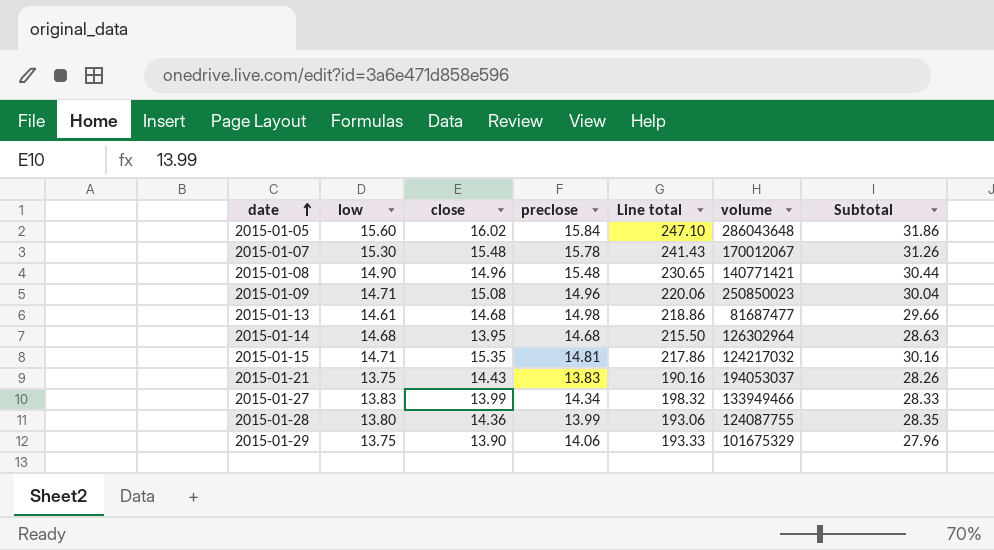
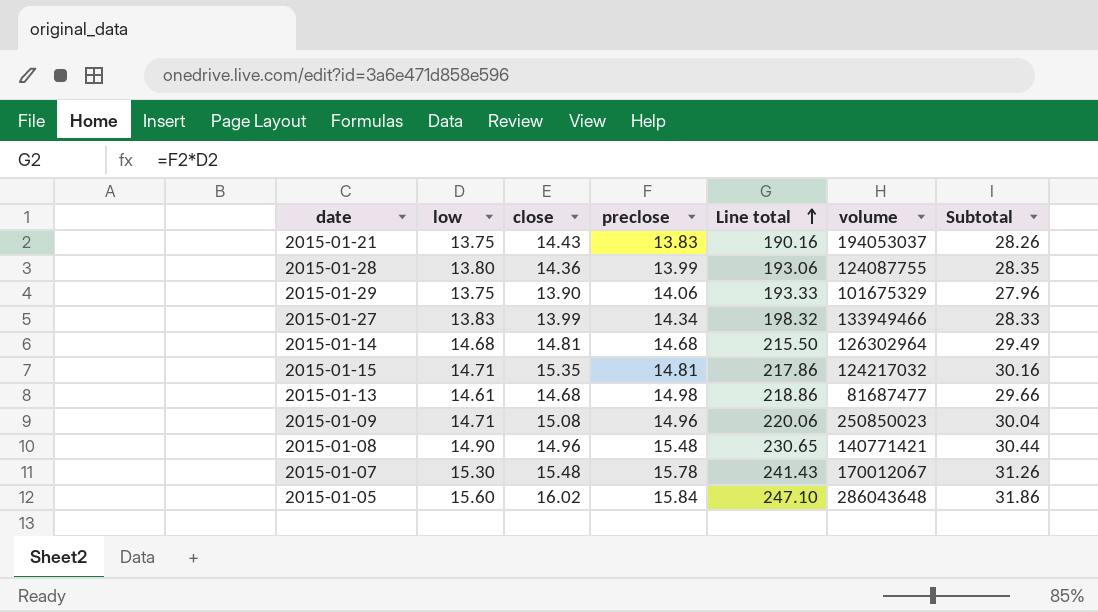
row order: date ascending -> Line total ascending
2015-01-14 | close: 13.95 -> 14.81
2015-01-14 | Subtotal: 28.63 -> 29.49

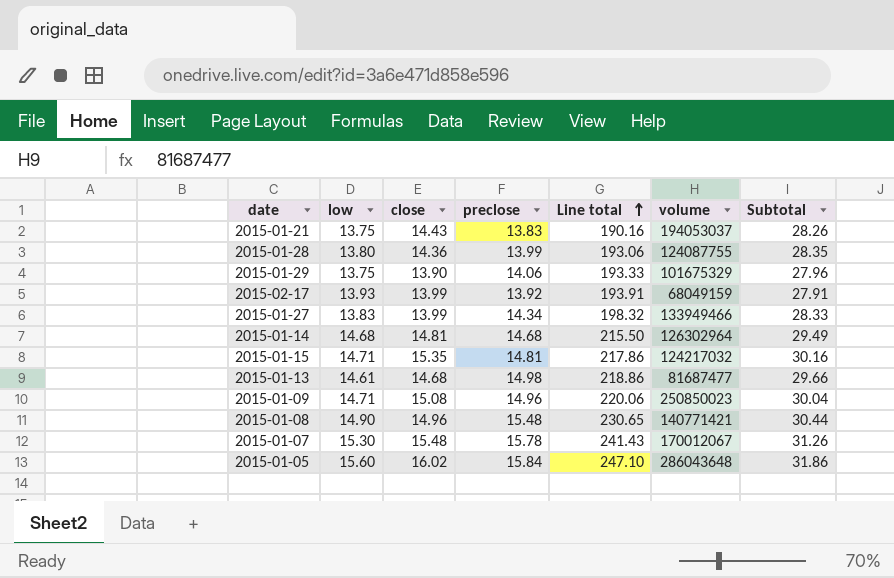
row 2015-02-17: none -> 13.93 | 13.99 | 13.92 | 193.91 | 68049159 | 27.91

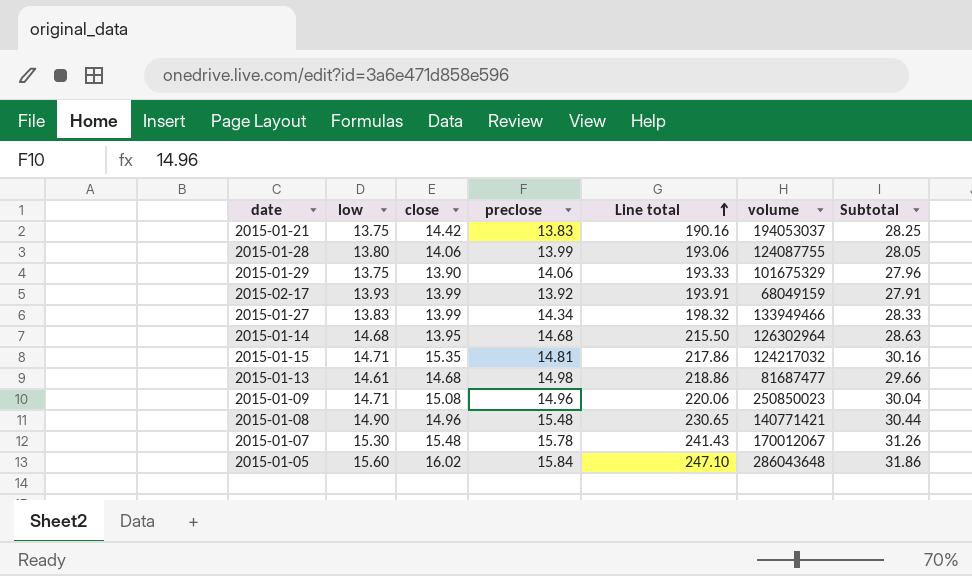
2015-01-21 | close: 14.43 -> 14.42
2015-01-21 | Subtotal: 28.26 -> 28.25
2015-01-28 | close: 14.36 -> 14.06
2015-01-28 | Subtotal: 28.35 -> 28.05
2015-01-14 | close: 14.81 -> 13.95
2015-01-14 | Subtotal: 29.49 -> 28.63

